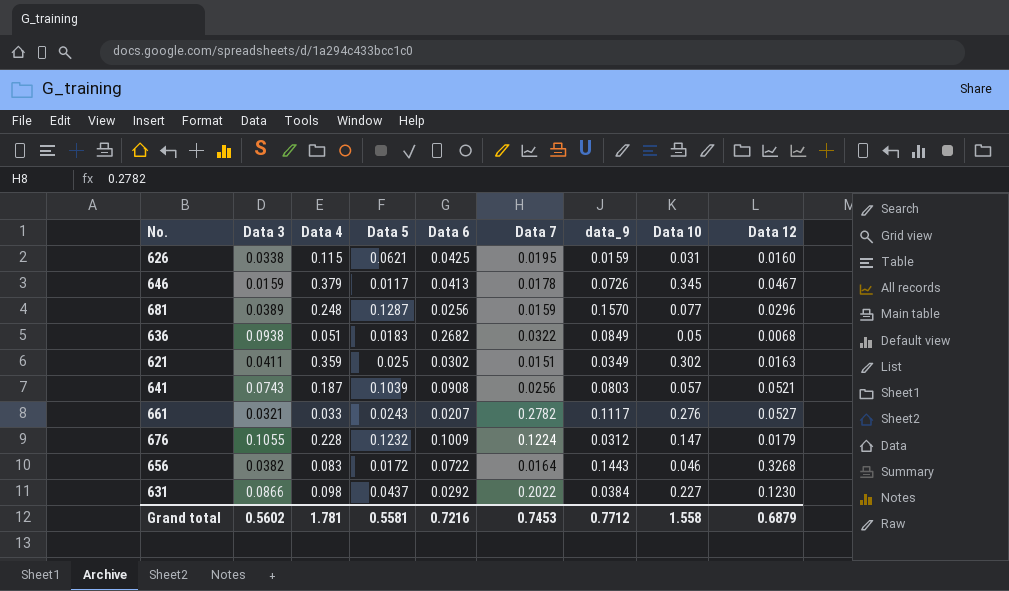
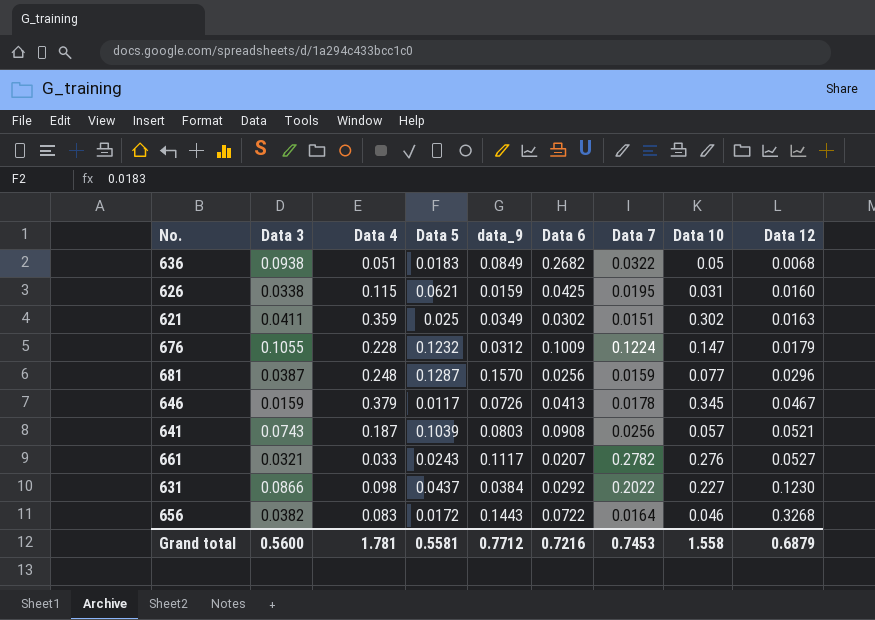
row order: none -> Data 12 ascending
column data_9 | position: 7 -> 5
681 | Data 3: 0.0389 -> 0.0387
Grand total | Data 3: 0.5602 -> 0.5600

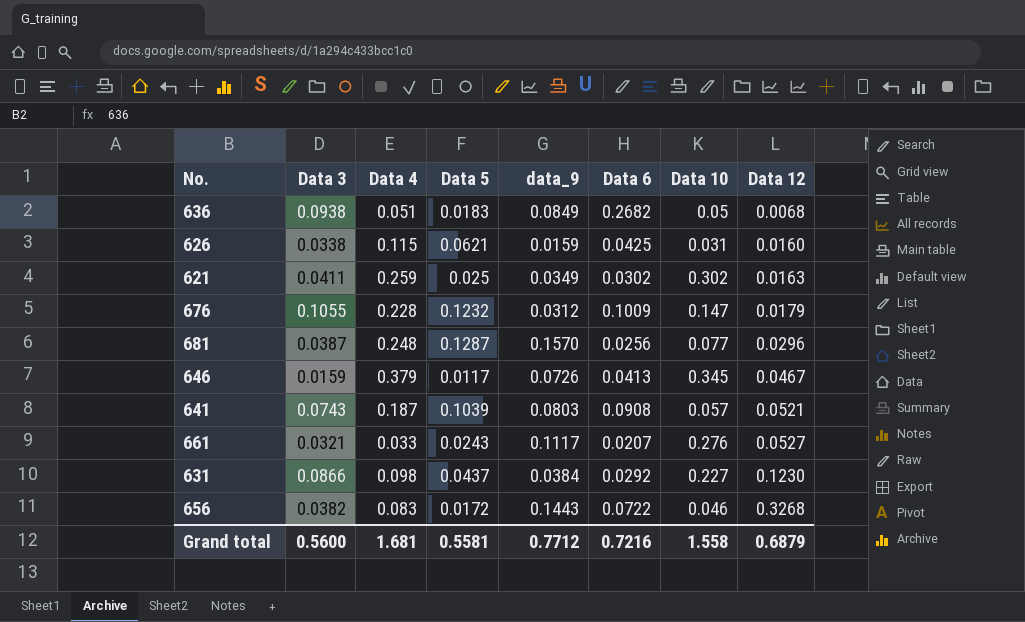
column Data 7 | position: 7 -> none
621 | Data 4: 0.359 -> 0.259
Grand total | Data 4: 1.781 -> 1.681

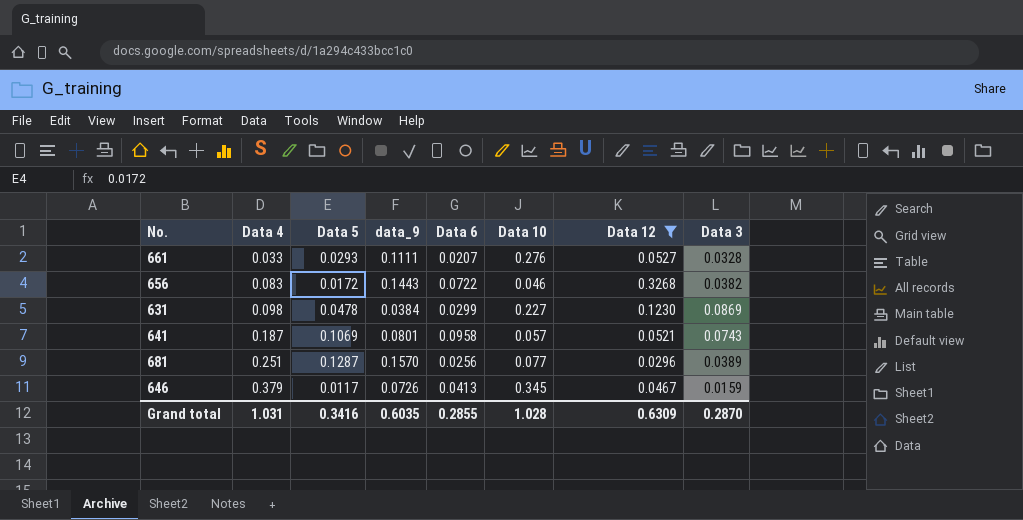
filter: none -> Data 12 >= 0.0296
row order: Data 12 ascending -> Data 4 ascending
column Data 3 | position: 2 -> 8
661 | Data 5: 0.0243 -> 0.0293
661 | data_9: 0.1117 -> 0.1111
661 | Data 3: 0.0321 -> 0.0328
631 | Data 5: 0.0437 -> 0.0478
631 | Data 6: 0.0292 -> 0.0299
631 | Data 3: 0.0866 -> 0.0869
641 | Data 5: 0.1039 -> 0.1069
641 | data_9: 0.0803 -> 0.0801
641 | Data 6: 0.0908 -> 0.0958
681 | Data 4: 0.248 -> 0.251
681 | Data 3: 0.0387 -> 0.0389
Grand total | Data 4: 1.681 -> 1.031
Grand total | Data 5: 0.5581 -> 0.3416
Grand total | data_9: 0.7712 -> 0.6035
Grand total | Data 6: 0.7216 -> 0.2855
Grand total | Data 10: 1.558 -> 1.028
Grand total | Data 12: 0.6879 -> 0.6309
Grand total | Data 3: 0.5600 -> 0.2870

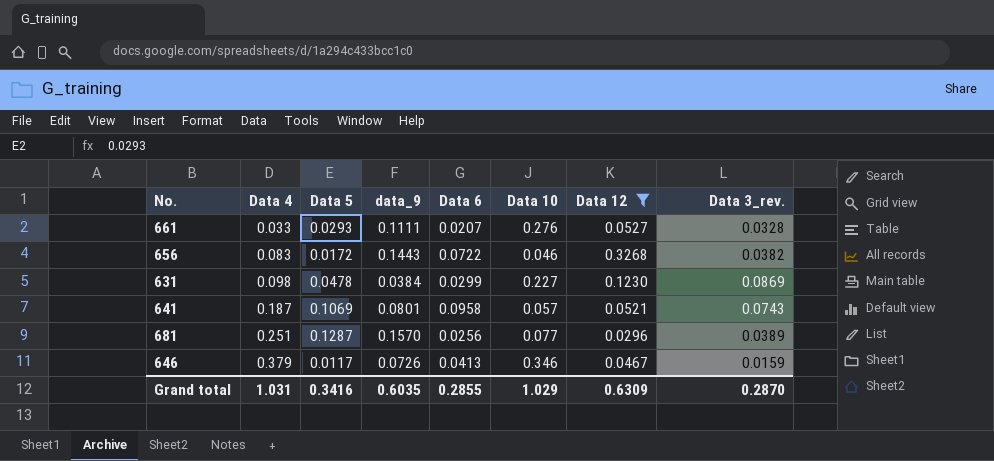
column name: Data 3 -> Data 3_rev.
646 | Data 10: 0.345 -> 0.346
Grand total | Data 10: 1.028 -> 1.029

